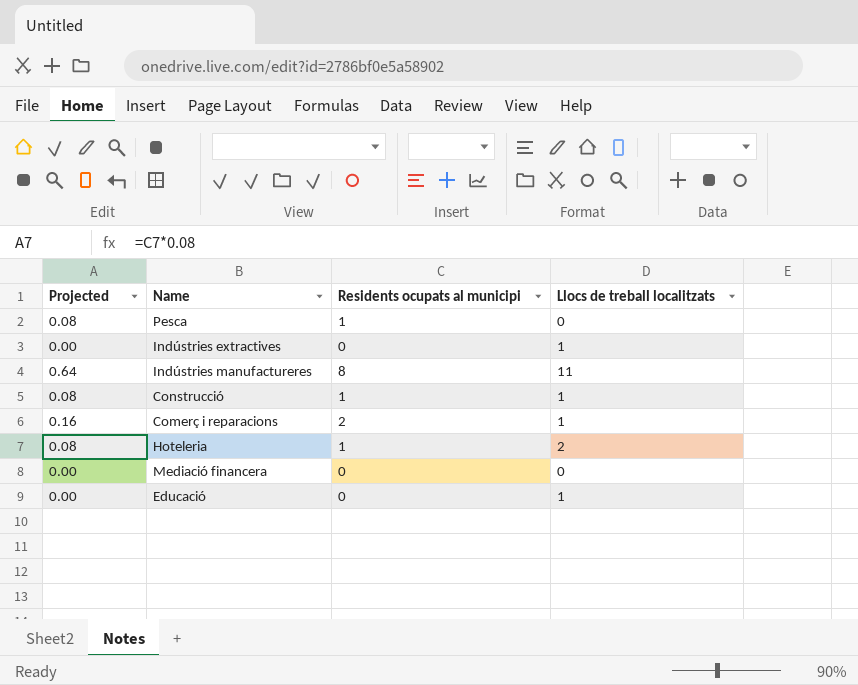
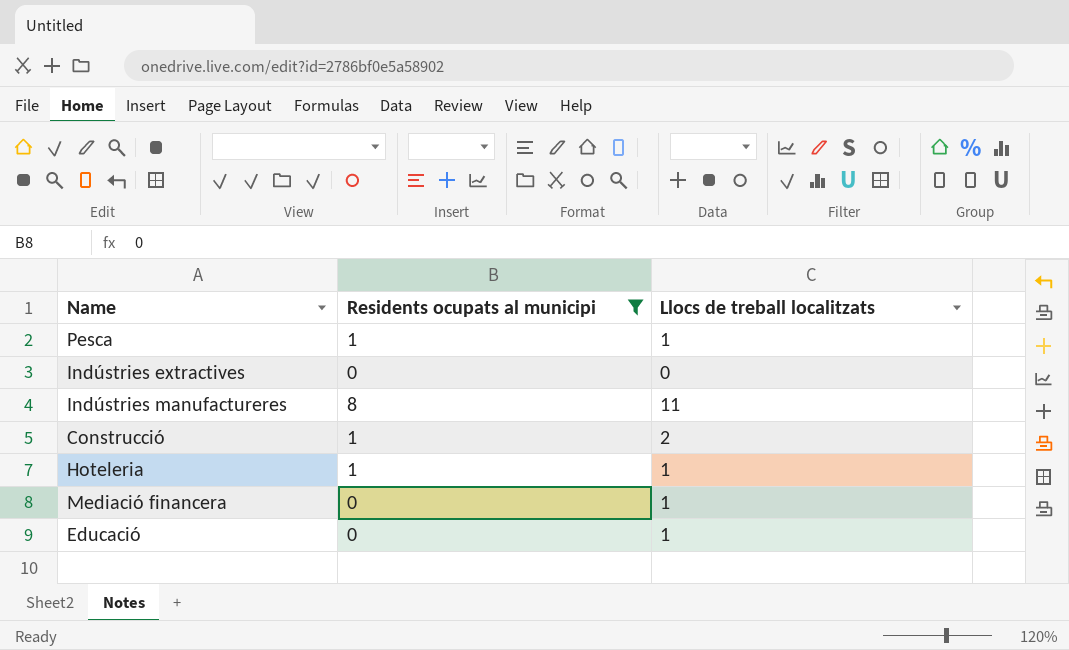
filter: none -> Residents ocupats al municipi != 2
column Projected | formula: [Residents ocupats al municipi] * 0.08 -> none
Pesca | Llocs de treball localitzats: 0 -> 1
Indústries extractives | Llocs de treball localitzats: 1 -> 0
Construcció | Llocs de treball localitzats: 1 -> 2
Hoteleria | Llocs de treball localitzats: 2 -> 1
Mediació financera | Llocs de treball localitzats: 0 -> 1

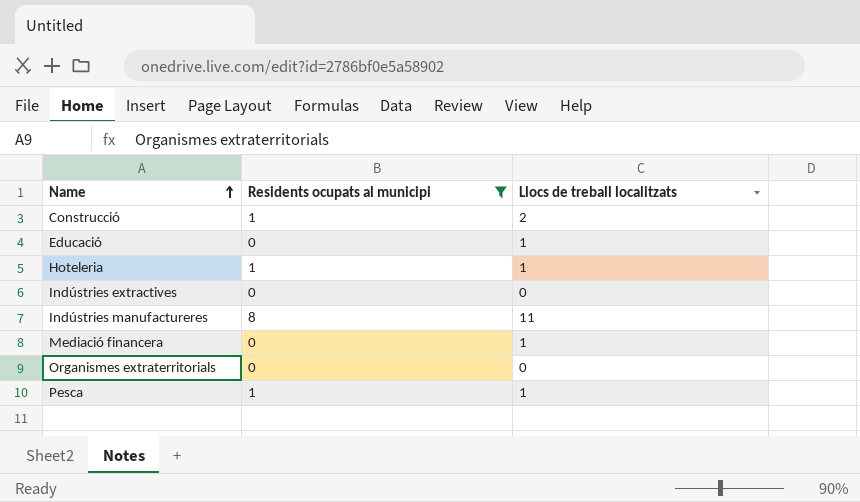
row order: none -> Name ascending
row Organismes extraterritorials: none -> 0 | 0

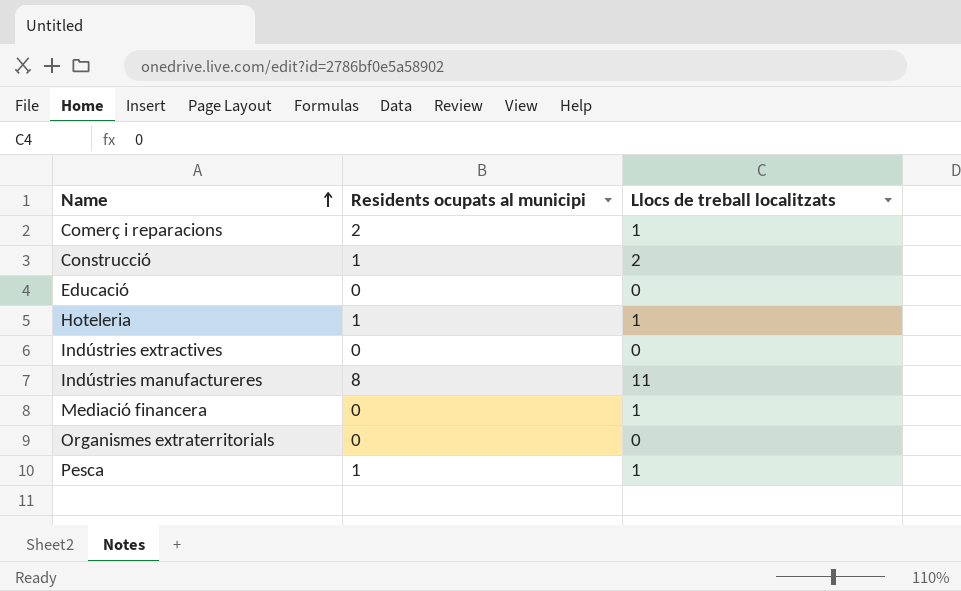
filter: Residents ocupats al municipi != 2 -> none
Educació | Llocs de treball localitzats: 1 -> 0

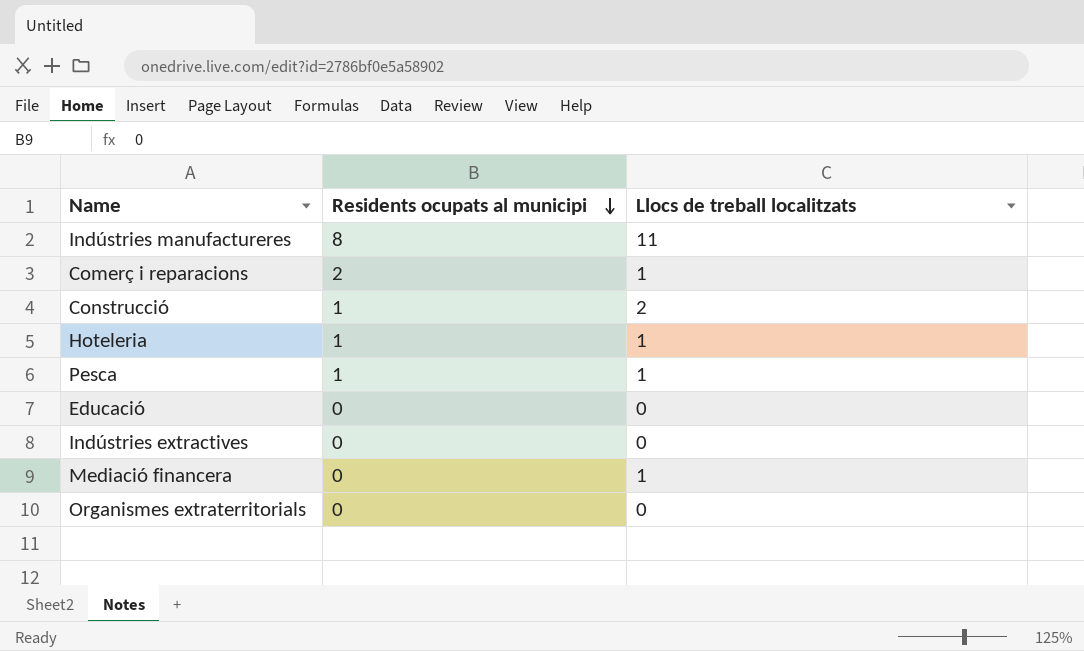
row order: Name ascending -> Residents ocupats al municipi descending

